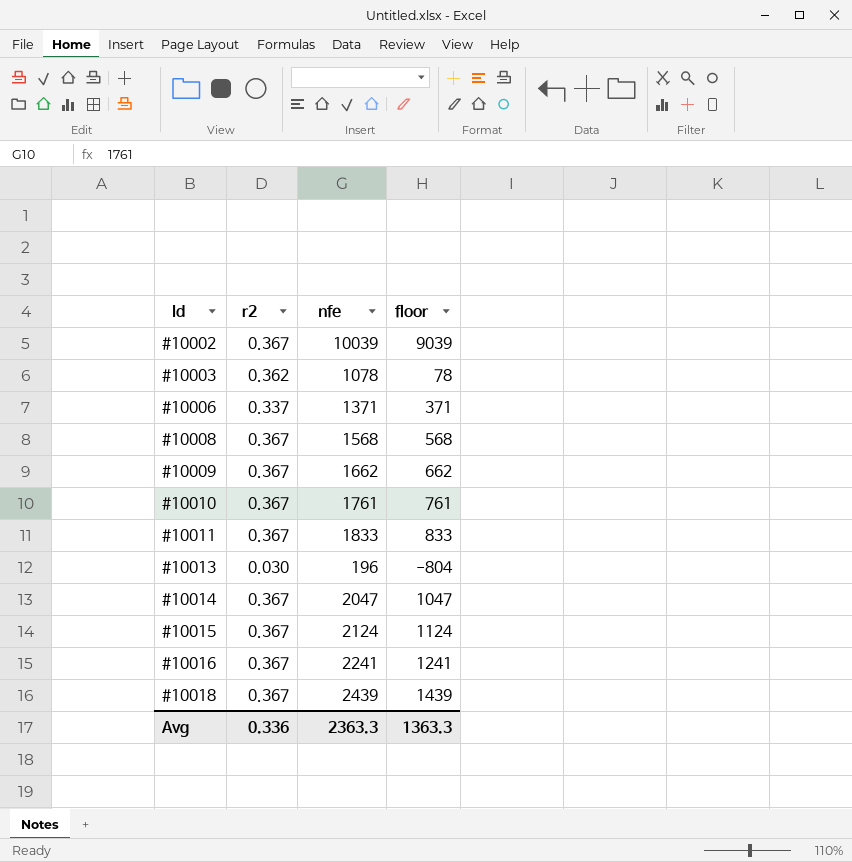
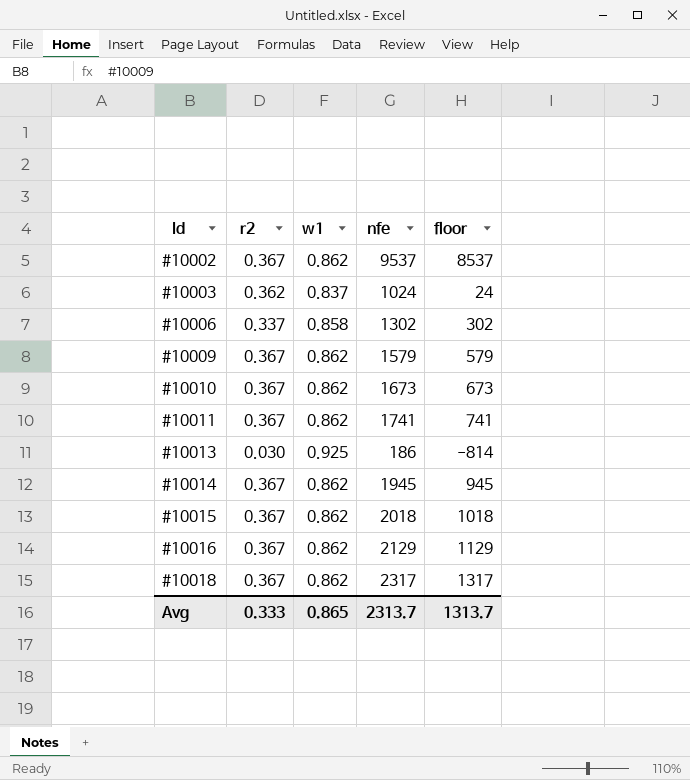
column w1 | position: none -> 3
row #10008: 0.367 | 1568 | 568 -> none
#10002 | nfe: 10039 -> 9537
#10002 | floor: 9039 -> 8537
#10003 | nfe: 1078 -> 1024
#10003 | floor: 78 -> 24
#10006 | nfe: 1371 -> 1302
#10006 | floor: 371 -> 302
#10009 | nfe: 1662 -> 1579
#10009 | floor: 662 -> 579
#10010 | nfe: 1761 -> 1673
#10010 | floor: 761 -> 673
#10011 | nfe: 1833 -> 1741
#10011 | floor: 833 -> 741
#10013 | nfe: 196 -> 186
#10013 | floor: -804 -> -814
#10014 | nfe: 2047 -> 1945
#10014 | floor: 1047 -> 945
#10015 | nfe: 2124 -> 2018
#10015 | floor: 1124 -> 1018
#10016 | nfe: 2241 -> 2129
#10016 | floor: 1241 -> 1129
#10018 | nfe: 2439 -> 2317
#10018 | floor: 1439 -> 1317
Avg | r2: 0.336 -> 0.333
Avg | nfe: 2363.3 -> 2313.7
Avg | floor: 1363.3 -> 1313.7

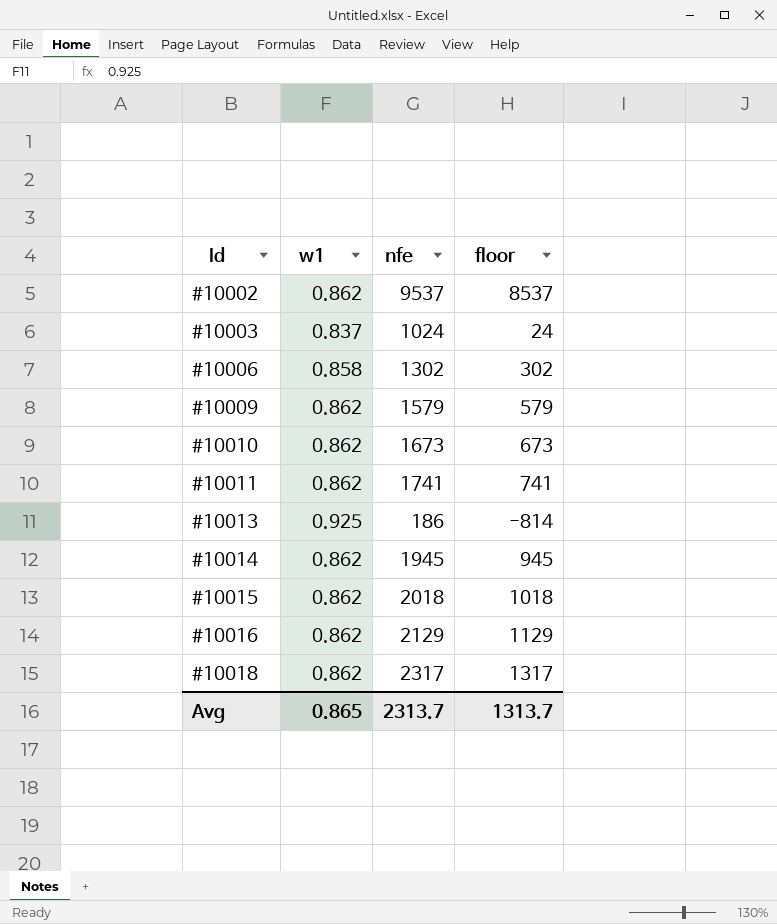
column r2 | position: 2 -> none

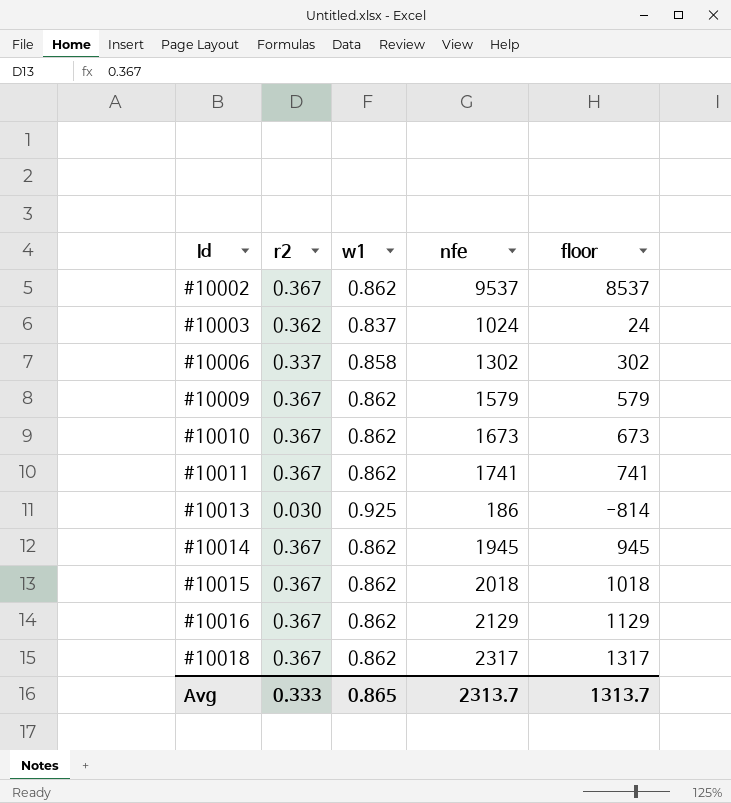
column r2 | position: none -> 2

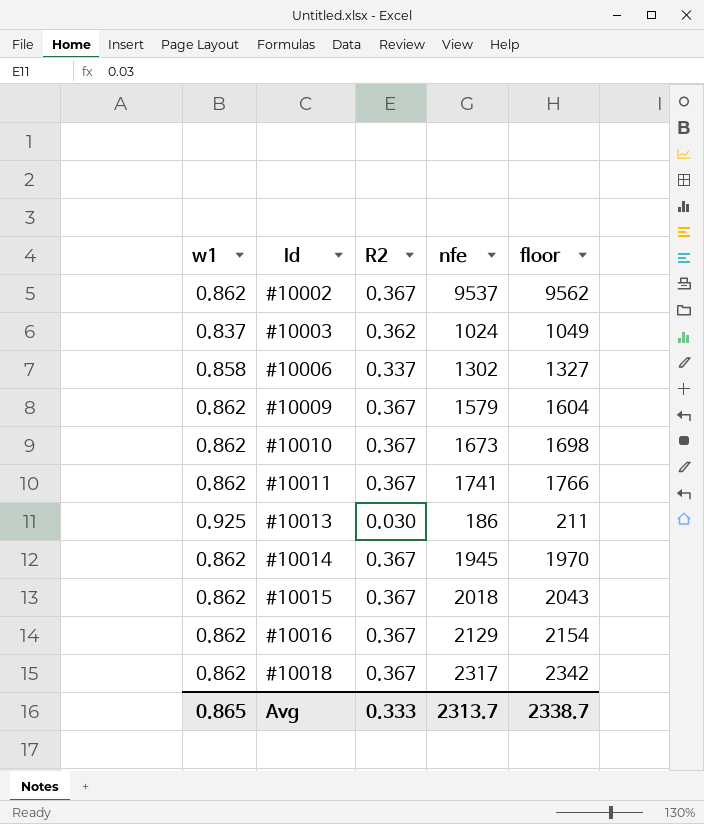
column w1 | position: 3 -> 1
column name: r2 -> R2
column floor | formula: [nfe] - 1000 -> [nfe] + 25
Avg | floor: 1313.7 -> 2338.7

